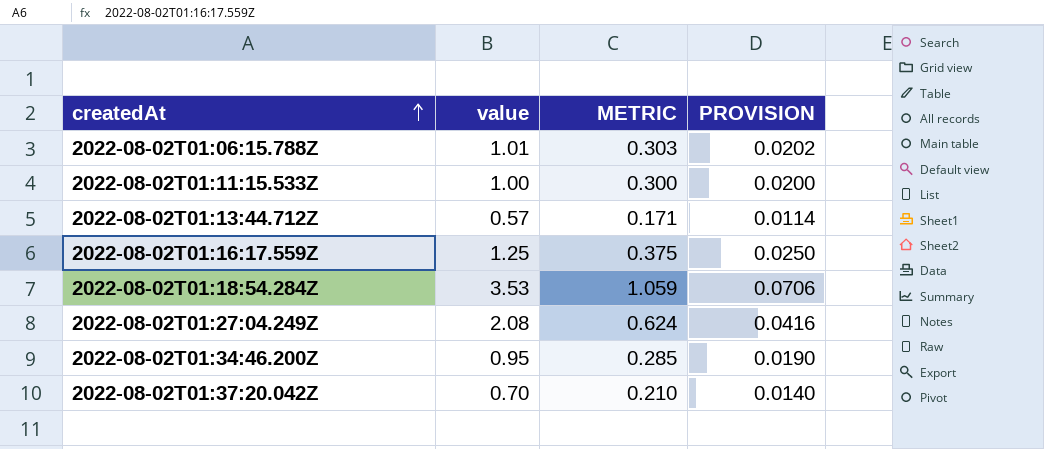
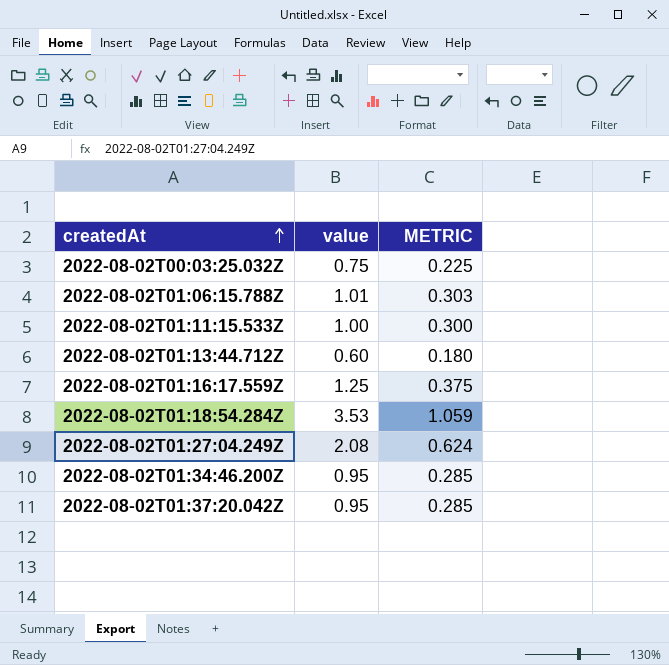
column PROVISION | formula: [value] * 0.02 -> none
row 2022-08-02T00:03:25.032Z: none -> 0.75 | 0.225
2022-08-02T01:13:44.712Z | value: 0.57 -> 0.60
2022-08-02T01:13:44.712Z | METRIC: 0.171 -> 0.180
2022-08-02T01:37:20.042Z | value: 0.70 -> 0.95
2022-08-02T01:37:20.042Z | METRIC: 0.210 -> 0.285

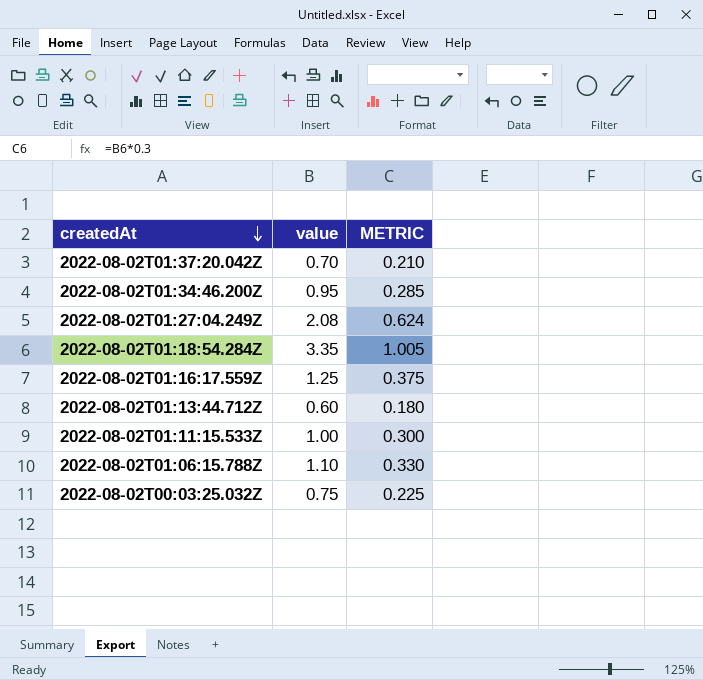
row order: createdAt ascending -> createdAt descending
2022-08-02T01:37:20.042Z | value: 0.95 -> 0.70
2022-08-02T01:37:20.042Z | METRIC: 0.285 -> 0.210
2022-08-02T01:18:54.284Z | value: 3.53 -> 3.35
2022-08-02T01:18:54.284Z | METRIC: 1.059 -> 1.005
2022-08-02T01:06:15.788Z | value: 1.01 -> 1.10
2022-08-02T01:06:15.788Z | METRIC: 0.303 -> 0.330

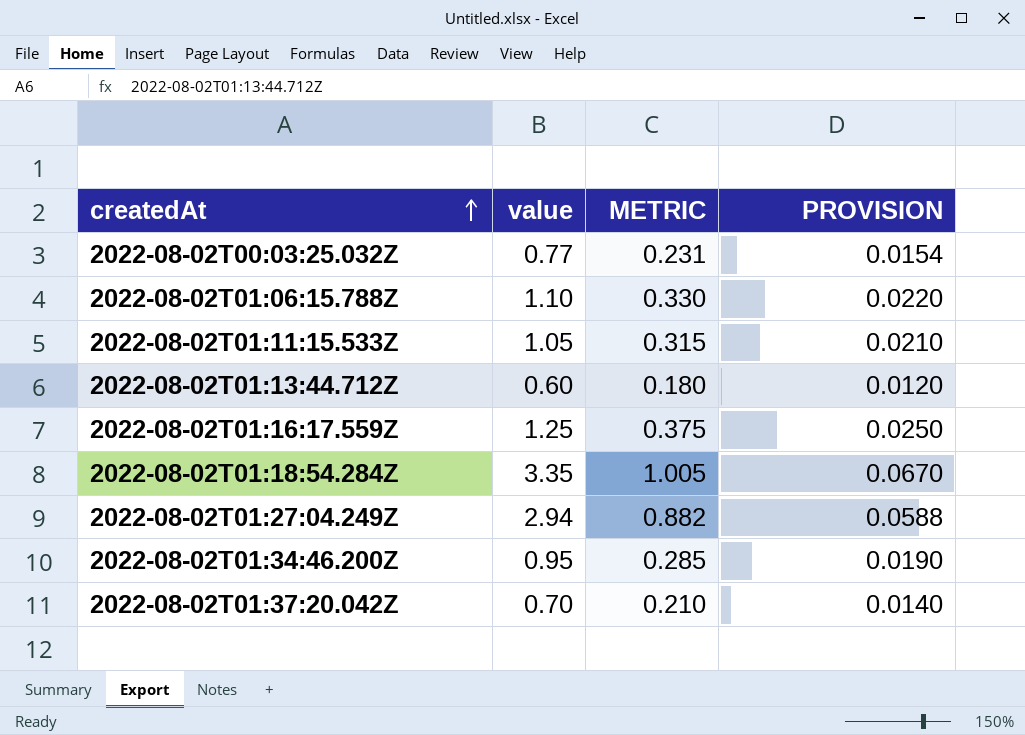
row order: createdAt descending -> createdAt ascending
column PROVISION | formula: none -> [value] * 0.02
2022-08-02T00:03:25.032Z | value: 0.75 -> 0.77
2022-08-02T00:03:25.032Z | METRIC: 0.225 -> 0.231
2022-08-02T01:11:15.533Z | value: 1.00 -> 1.05
2022-08-02T01:11:15.533Z | METRIC: 0.300 -> 0.315
2022-08-02T01:27:04.249Z | value: 2.08 -> 2.94
2022-08-02T01:27:04.249Z | METRIC: 0.624 -> 0.882

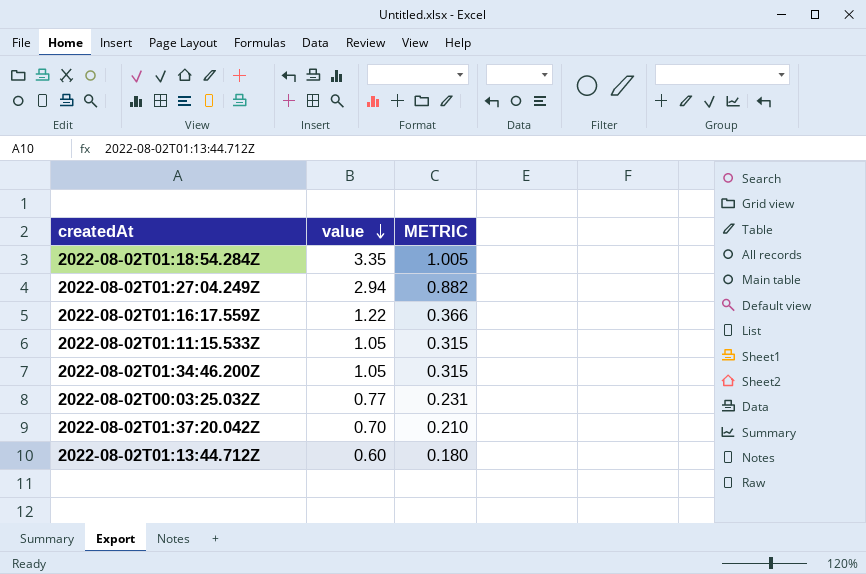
row order: createdAt ascending -> value descending
column PROVISION | formula: [value] * 0.02 -> none
row 2022-08-02T01:06:15.788Z: 1.10 | 0.330 | 0.0220 -> none
2022-08-02T01:16:17.559Z | value: 1.25 -> 1.22
2022-08-02T01:16:17.559Z | METRIC: 0.375 -> 0.366
2022-08-02T01:34:46.200Z | value: 0.95 -> 1.05
2022-08-02T01:34:46.200Z | METRIC: 0.285 -> 0.315

